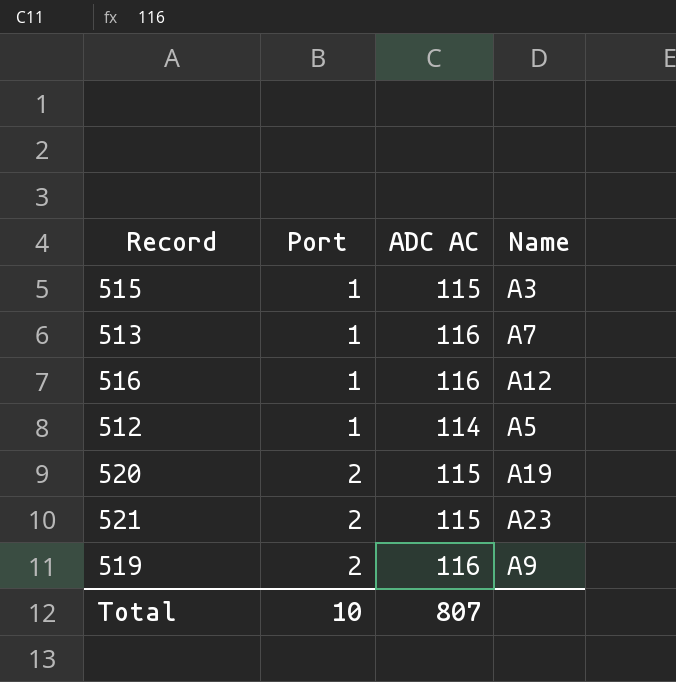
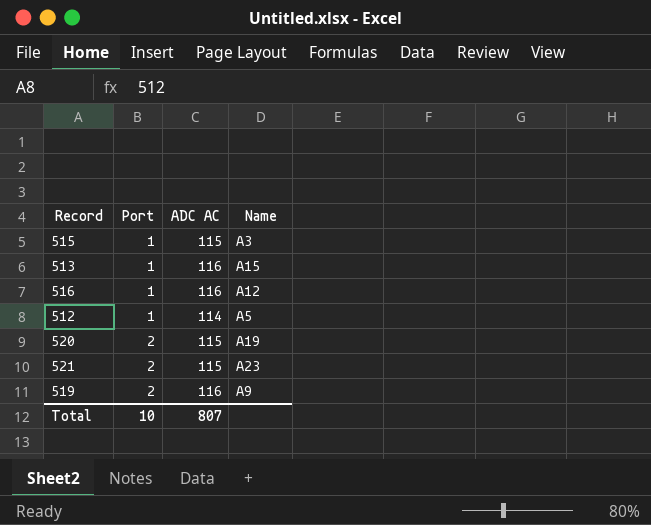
513 | Name: A7 -> A15

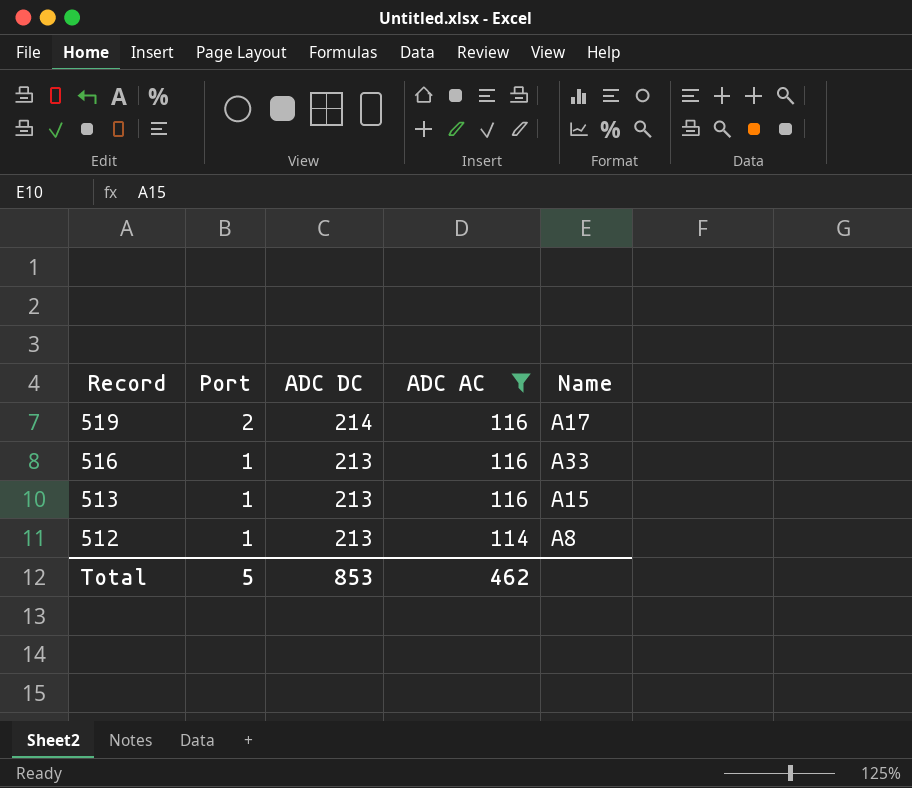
filter: none -> ADC AC != 115
row order: Port ascending -> Record descending
column ADC DC | position: none -> 3
519 | Name: A9 -> A17
516 | Name: A12 -> A33
512 | Name: A5 -> A8
Total | Port: 10 -> 5
Total | ADC AC: 807 -> 462

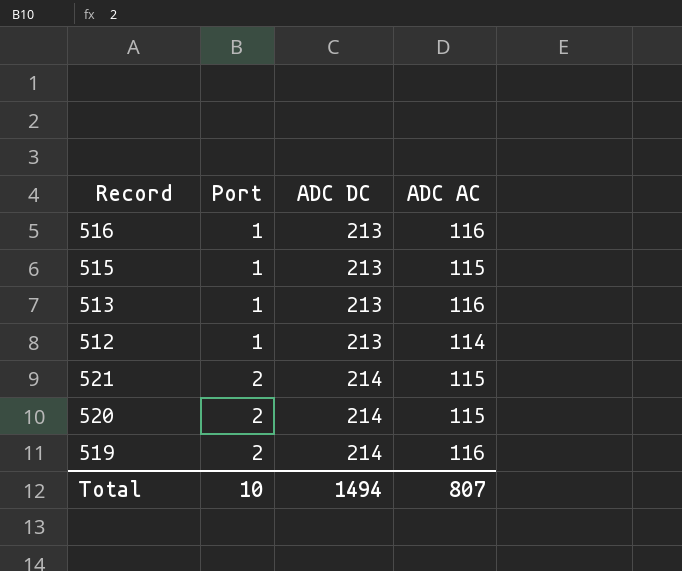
filter: ADC AC != 115 -> none
row order: Record descending -> Port ascending
column Name | position: 5 -> none
Total | Port: 5 -> 10
Total | ADC DC: 853 -> 1494
Total | ADC AC: 462 -> 807

